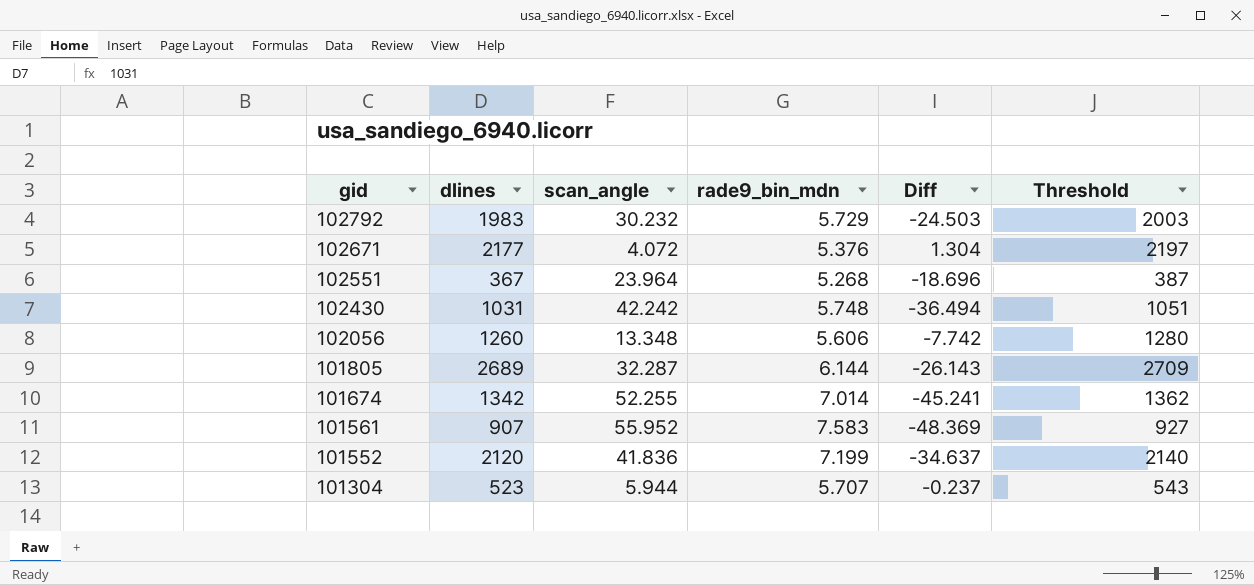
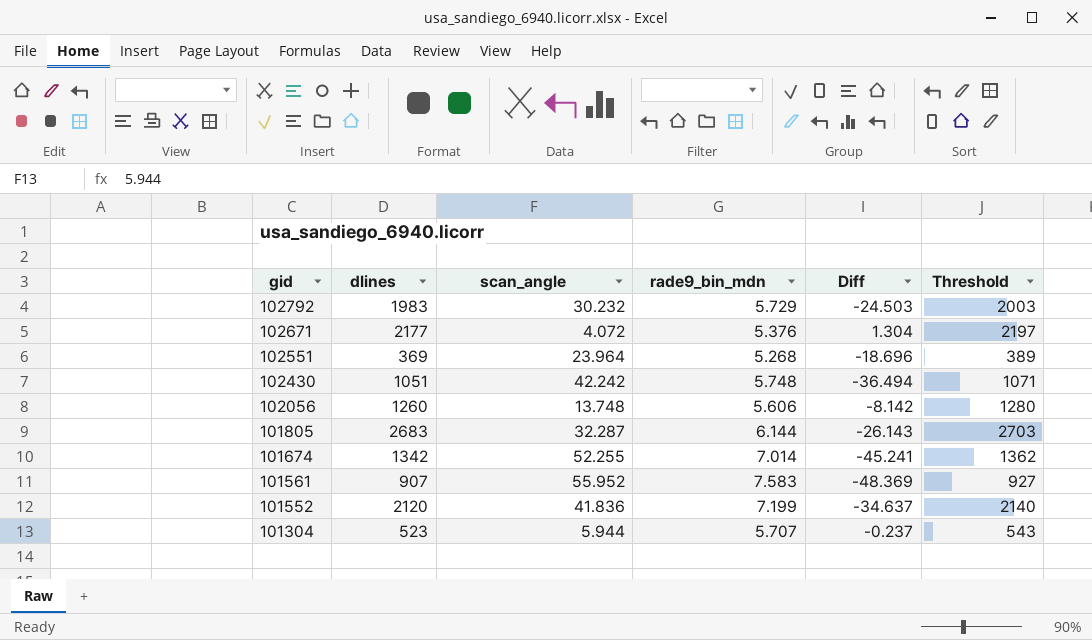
102551 | dlines: 367 -> 369
102551 | Threshold: 387 -> 389
102430 | dlines: 1031 -> 1051
102430 | Threshold: 1051 -> 1071
102056 | scan_angle: 13.348 -> 13.748
102056 | Diff: -7.742 -> -8.142
101805 | dlines: 2689 -> 2683
101805 | Threshold: 2709 -> 2703

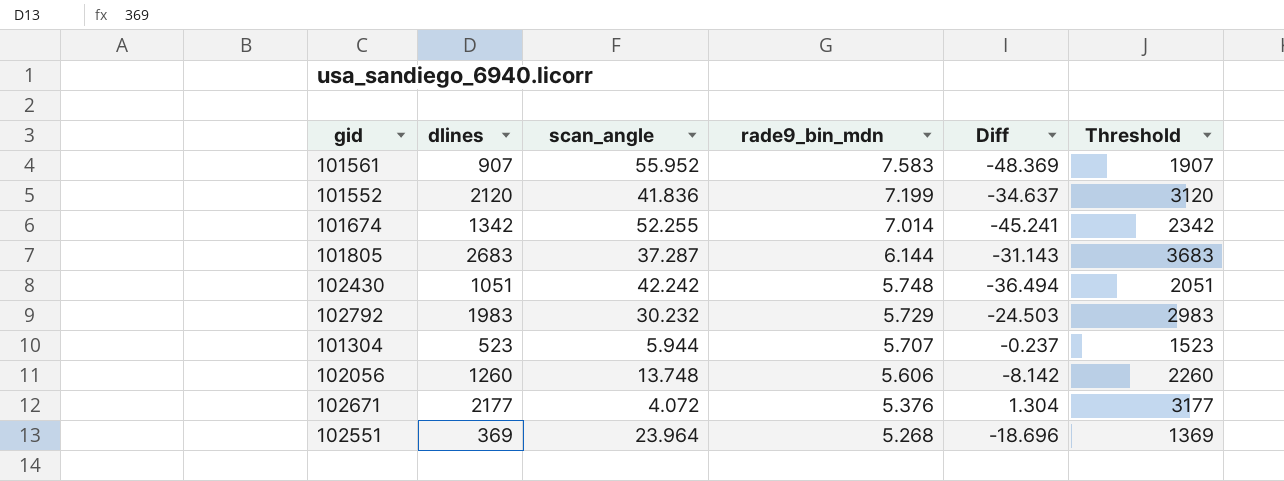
row order: gid descending -> rade9_bin_mdn descending
column Threshold | formula: [dlines] + 20 -> [dlines] + 1000
101805 | scan_angle: 32.287 -> 37.287
101805 | Diff: -26.143 -> -31.143

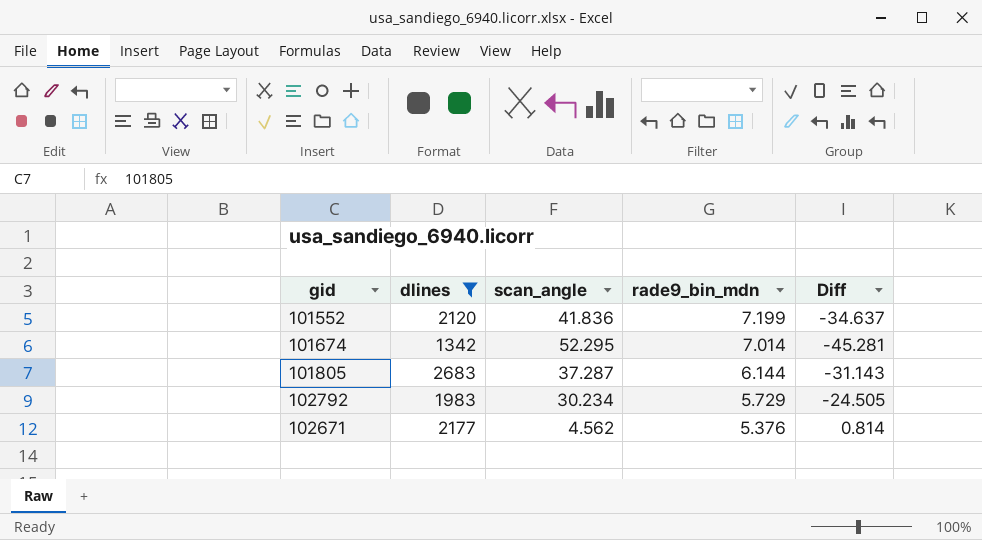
filter: none -> dlines >= 1342
column Threshold | formula: [dlines] + 1000 -> none
101674 | scan_angle: 52.255 -> 52.295
101674 | Diff: -45.241 -> -45.281
102792 | scan_angle: 30.232 -> 30.234
102792 | Diff: -24.503 -> -24.505
102671 | scan_angle: 4.072 -> 4.562
102671 | Diff: 1.304 -> 0.814

